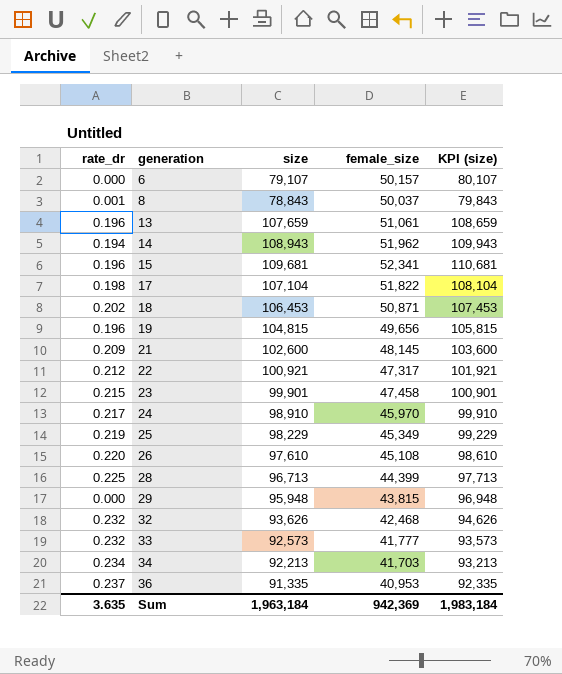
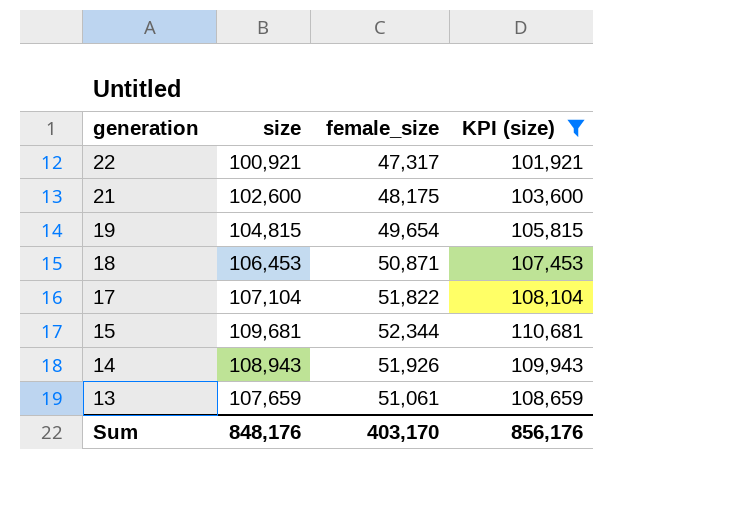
filter: none -> KPI (size) >= 101,921
row order: generation ascending -> generation descending
column rate_dr | position: 1 -> none
21 | female_size: 48,145 -> 48,175
19 | female_size: 49,656 -> 49,654
15 | female_size: 52,341 -> 52,344
14 | female_size: 51,962 -> 51,926
Sum | size: 1,963,184 -> 848,176
Sum | female_size: 942,369 -> 403,170
Sum | KPI (size): 1,983,184 -> 856,176

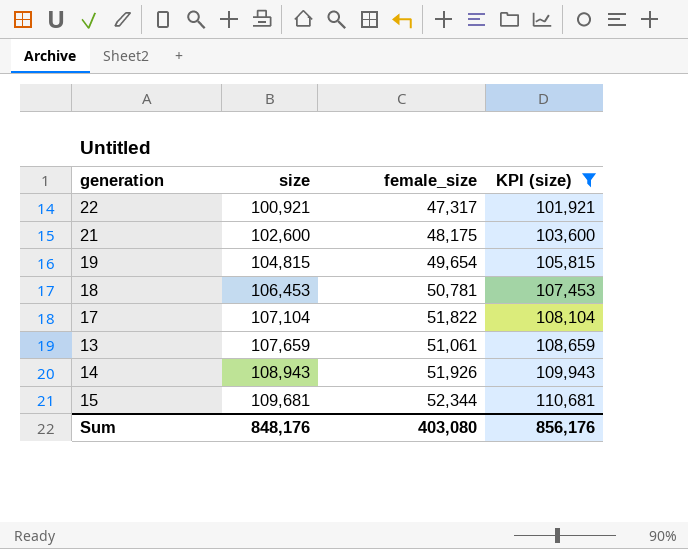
row order: generation descending -> size ascending
18 | female_size: 50,871 -> 50,781
Sum | female_size: 403,170 -> 403,080

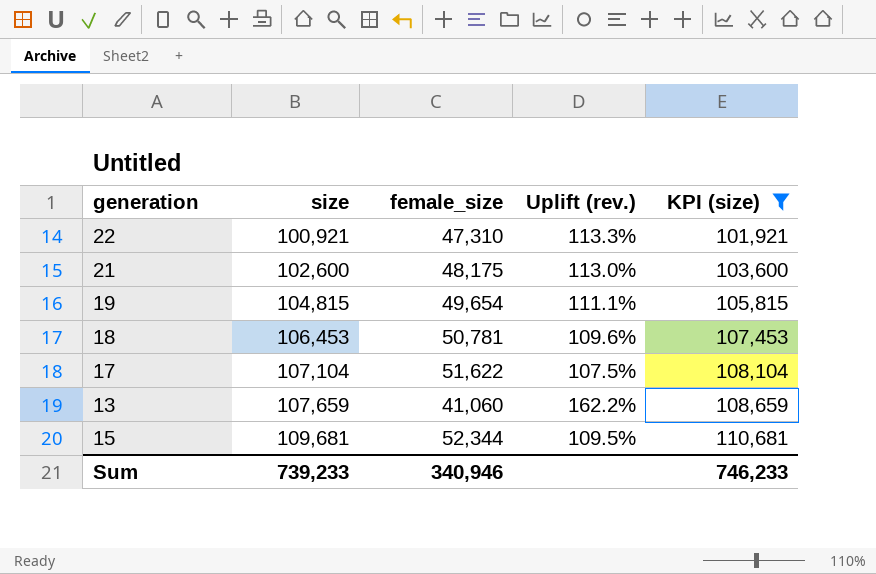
column Uplift (rev.) | formula: none -> ([size] - [female_size]) / [female_size]
row 14: 108,943 | 51,926 | 109,943 -> none
22 | female_size: 47,317 -> 47,310
17 | female_size: 51,822 -> 51,622
13 | female_size: 51,061 -> 41,060
Sum | size: 848,176 -> 739,233
Sum | female_size: 403,080 -> 340,946
Sum | KPI (size): 856,176 -> 746,233

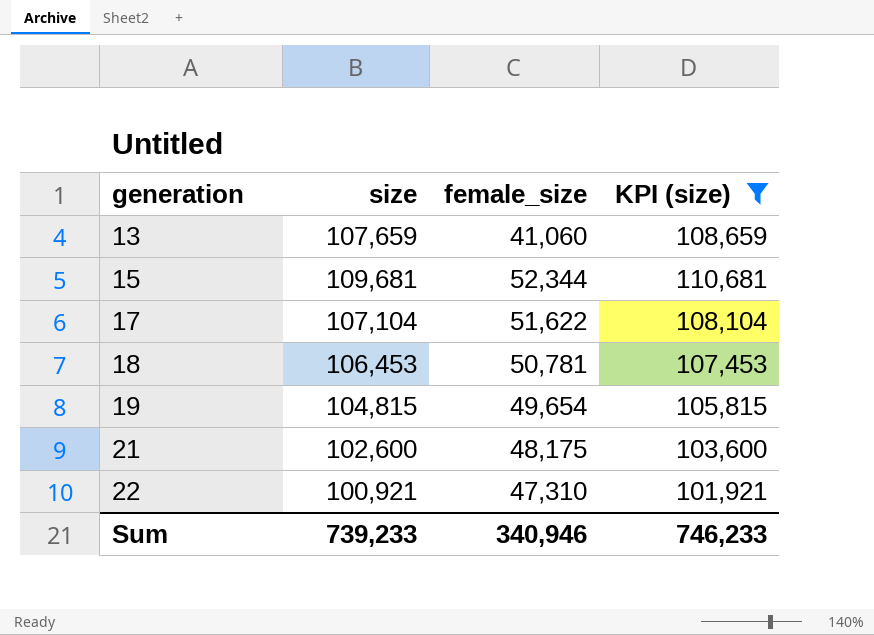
row order: size ascending -> generation ascending
column Uplift (rev.) | formula: ([size] - [female_size]) / [female_size] -> none

